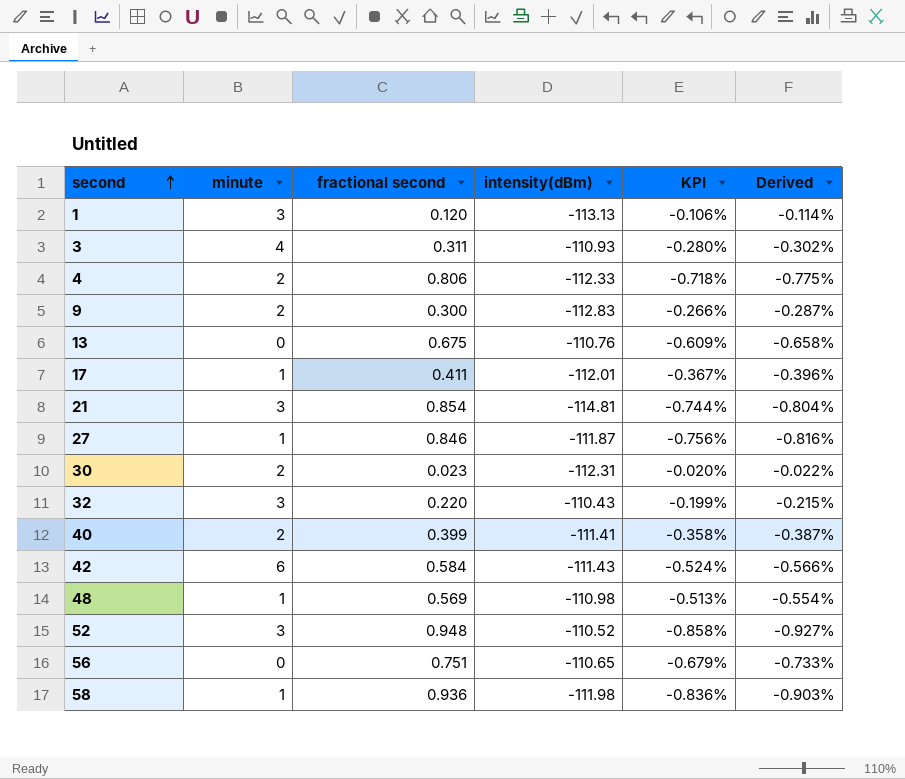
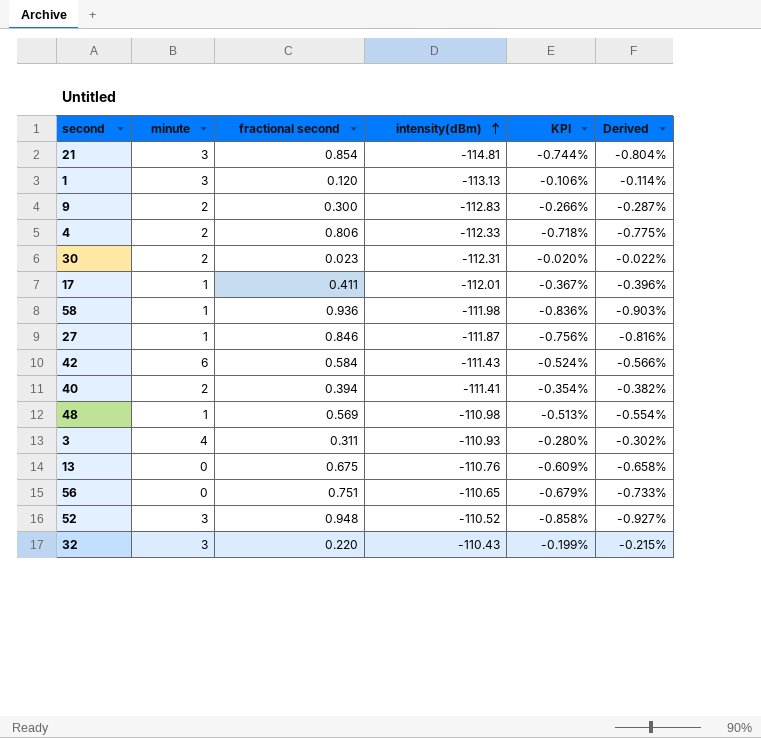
row order: second ascending -> intensity(dBm) ascending
40 | fractional second: 0.399 -> 0.394
40 | KPI: -0.358% -> -0.354%
40 | Derived: -0.387% -> -0.382%

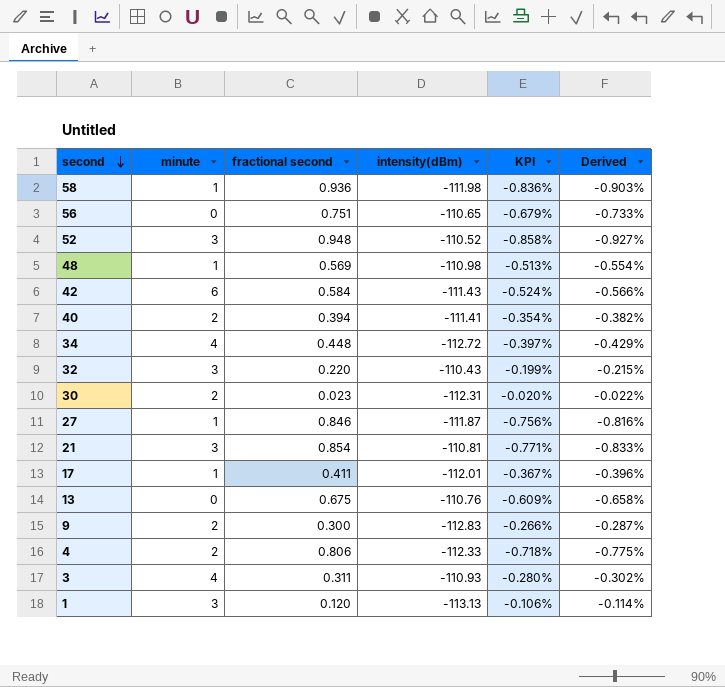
row order: intensity(dBm) ascending -> second descending
row 34: none -> 4 | 0.448 | -112.72 | -0.397% | -0.429%
21 | intensity(dBm): -114.81 -> -110.81
21 | KPI: -0.744% -> -0.771%
21 | Derived: -0.804% -> -0.833%

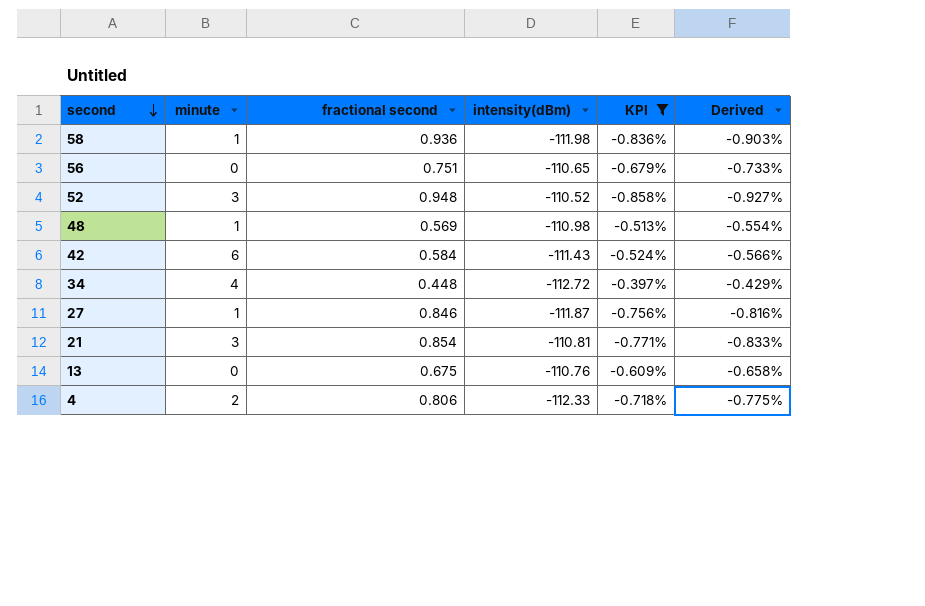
filter: none -> KPI <= -0.397%

